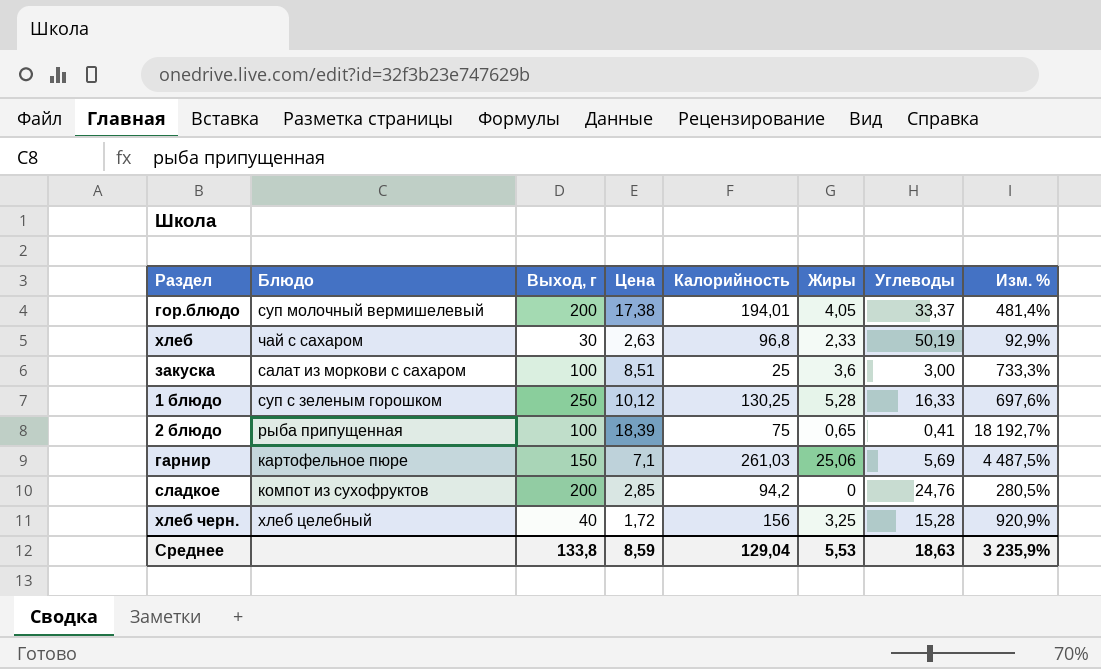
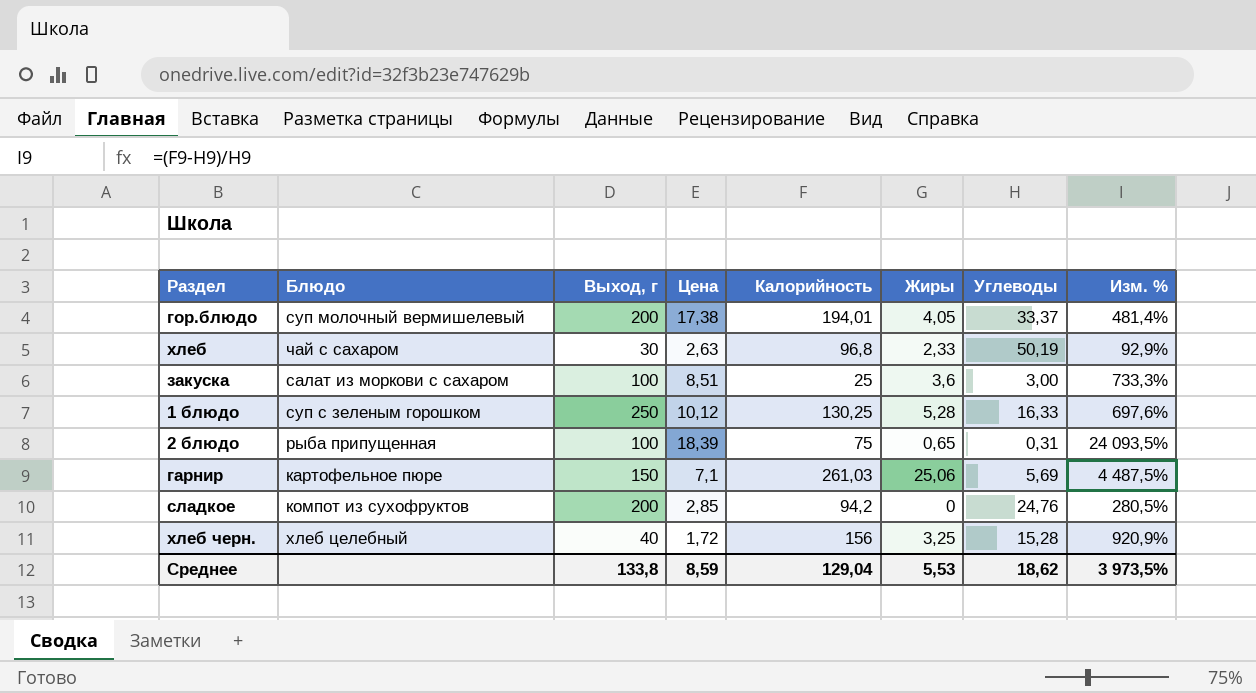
2 блюдо | Углеводы: 0,41 -> 0,31
2 блюдо | Изм. %: 18 192,7% -> 24 093,5%
Среднее | Углеводы: 18,63 -> 18,62
Среднее | Изм. %: 3 235,9% -> 3 973,5%

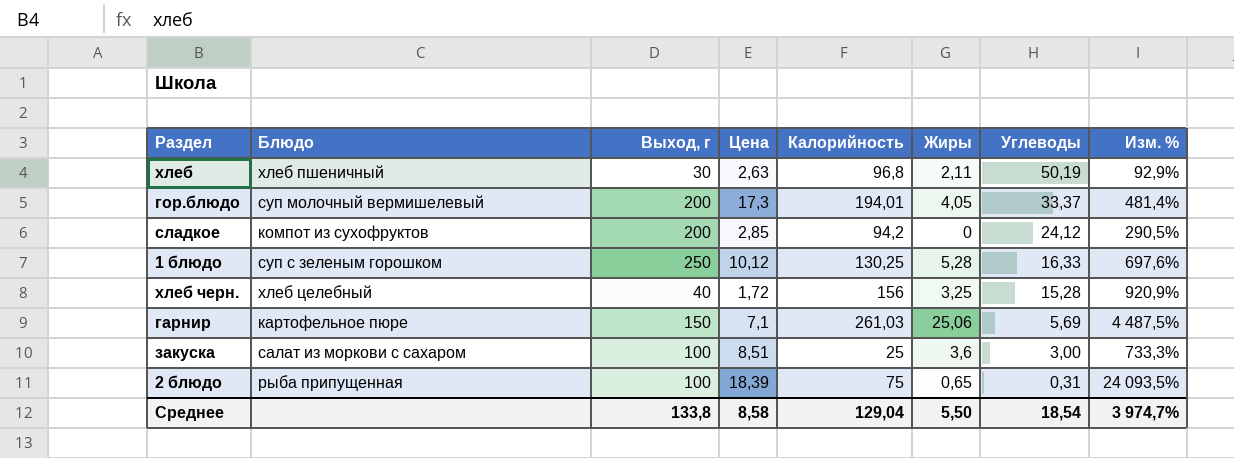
row order: none -> Углеводы descending
хлеб | Блюдо: чай с сахаром -> хлеб пшеничный
хлеб | Жиры: 2,33 -> 2,11
гор.блюдо | Цена: 17,38 -> 17,3
сладкое | Углеводы: 24,76 -> 24,12
сладкое | Изм. %: 280,5% -> 290,5%
Среднее | Цена: 8,59 -> 8,58
Среднее | Жиры: 5,53 -> 5,50
Среднее | Углеводы: 18,62 -> 18,54
Среднее | Изм. %: 3 973,5% -> 3 974,7%

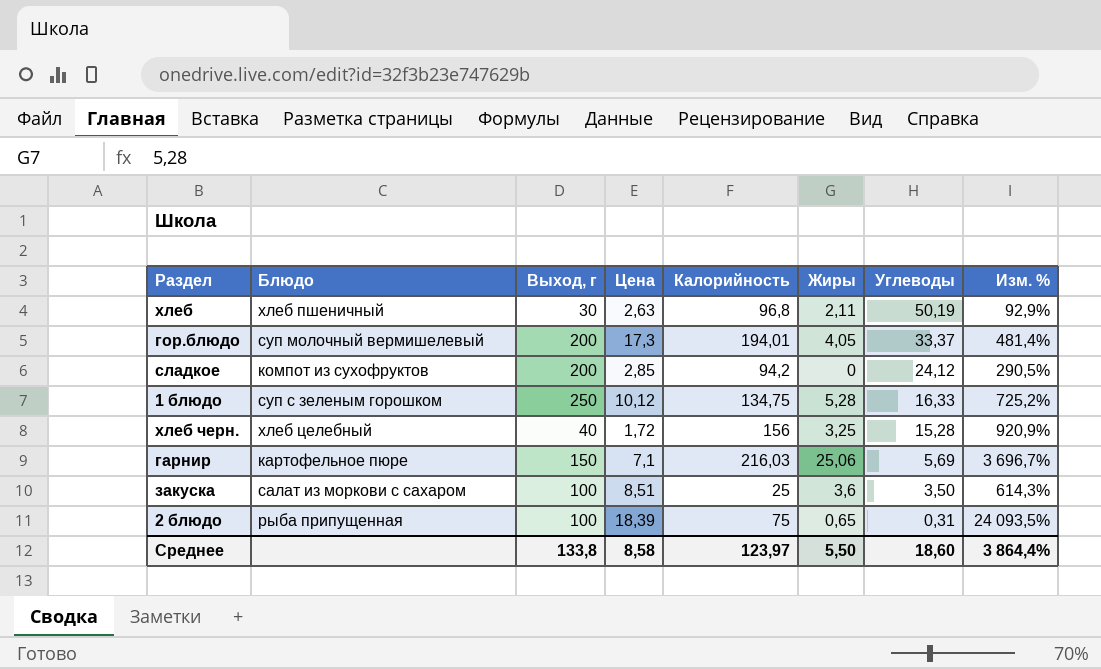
1 блюдо | Калорийность: 130,25 -> 134,75
1 блюдо | Изм. %: 697,6% -> 725,2%
гарнир | Калорийность: 261,03 -> 216,03
гарнир | Изм. %: 4 487,5% -> 3 696,7%
закуска | Углеводы: 3,00 -> 3,50
закуска | Изм. %: 733,3% -> 614,3%
Среднее | Калорийность: 129,04 -> 123,97
Среднее | Углеводы: 18,54 -> 18,60
Среднее | Изм. %: 3 974,7% -> 3 864,4%

